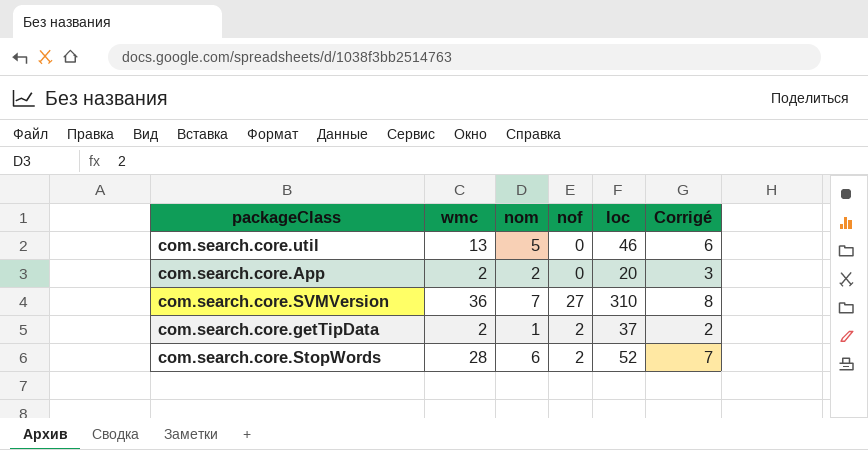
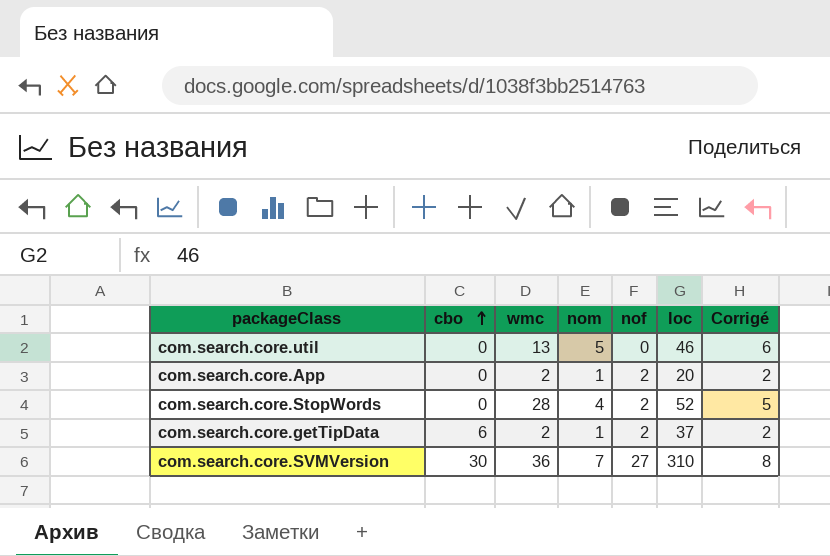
row order: none -> cbo ascending
column cbo | position: none -> 2
com.search.core.App | nom: 2 -> 1
com.search.core.App | nof: 0 -> 2
com.search.core.App | Corrigé: 3 -> 2
com.search.core.StopWords | nom: 6 -> 4
com.search.core.StopWords | Corrigé: 7 -> 5

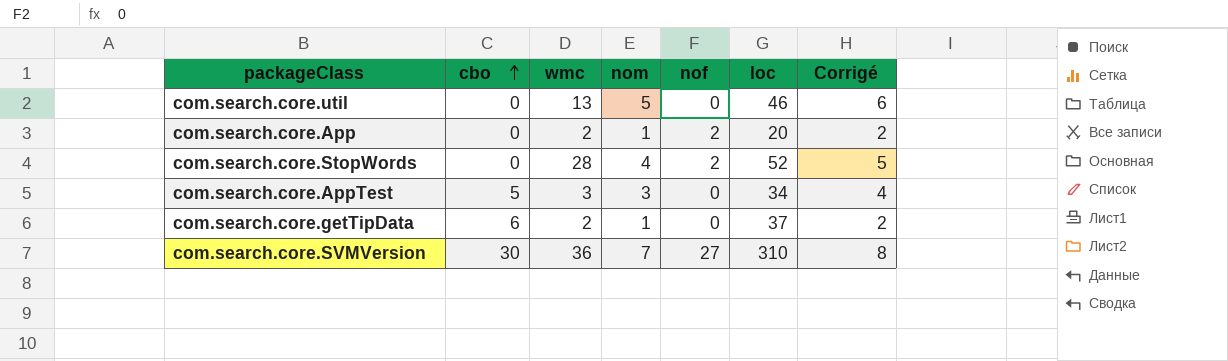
row com.search.core.AppTest: none -> 5 | 3 | 3 | 0 | 34 | 4
com.search.core.getTipData | nof: 2 -> 0

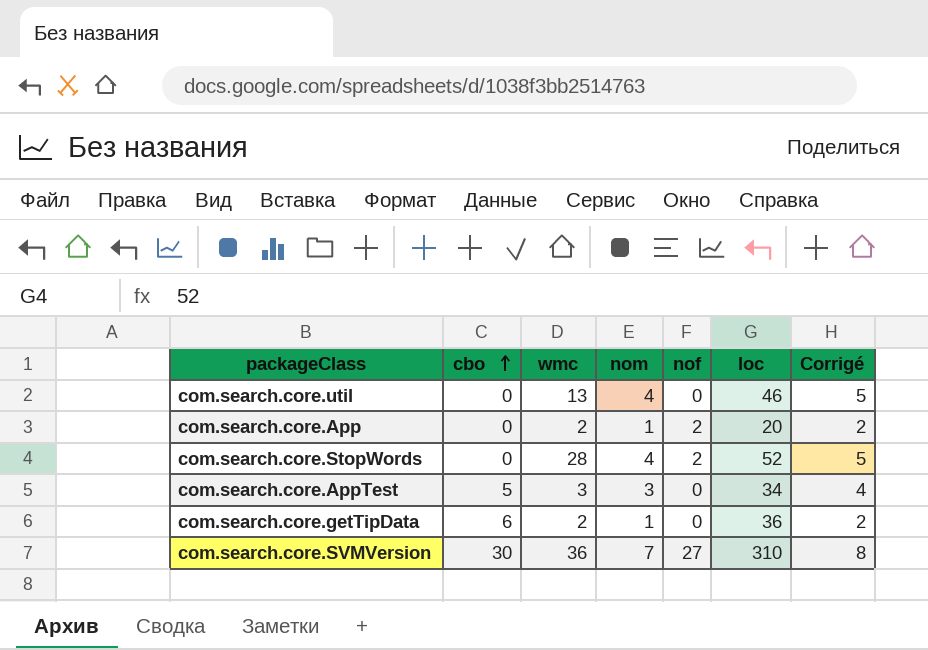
com.search.core.util | nom: 5 -> 4
com.search.core.util | Corrigé: 6 -> 5
com.search.core.getTipData | loc: 37 -> 36

